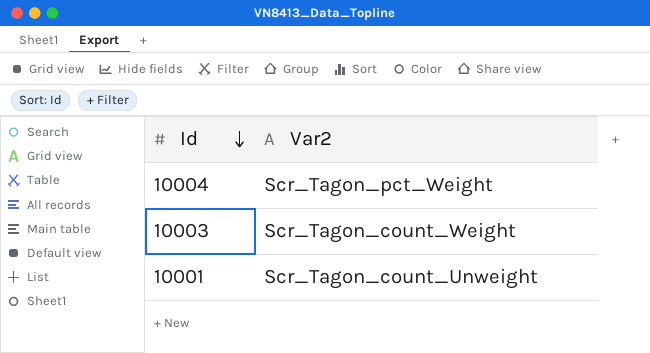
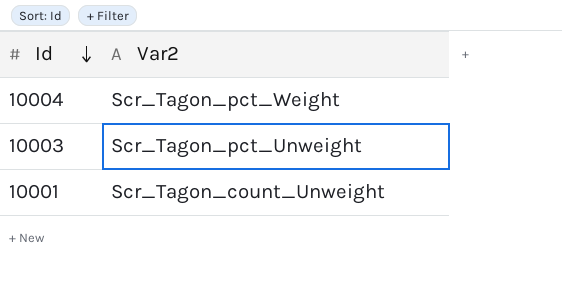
10003 | Var2: Scr_Tagon_count_Weight -> Scr_Tagon_pct_Unweight

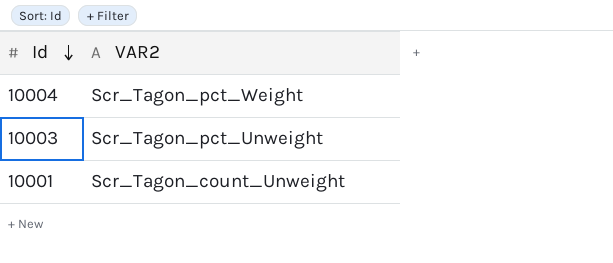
column name: Var2 -> VAR2

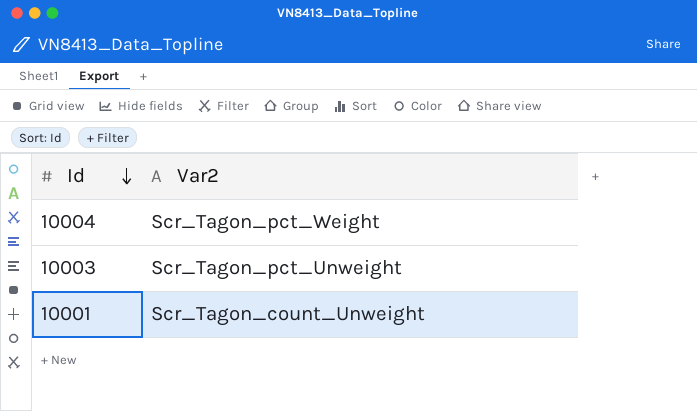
column name: VAR2 -> Var2

